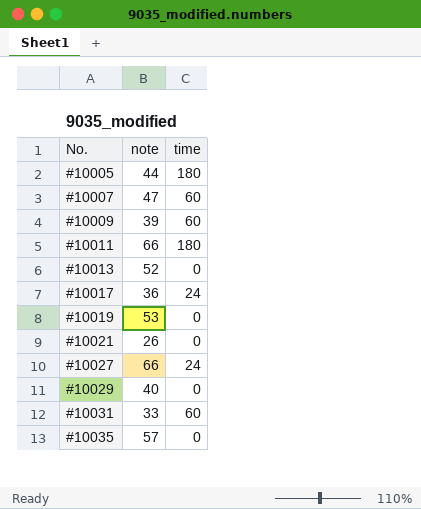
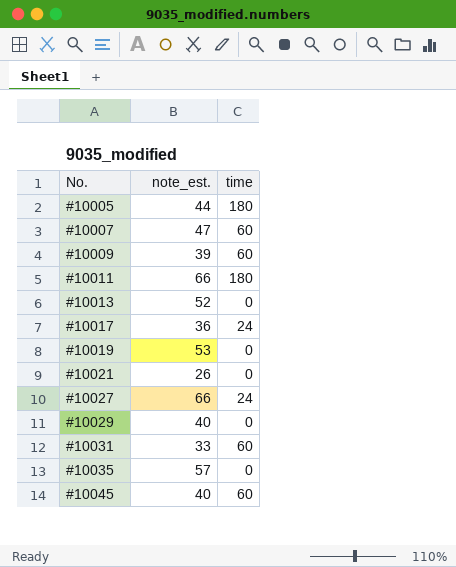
column name: note -> note_est.
row #10045: none -> 40 | 60

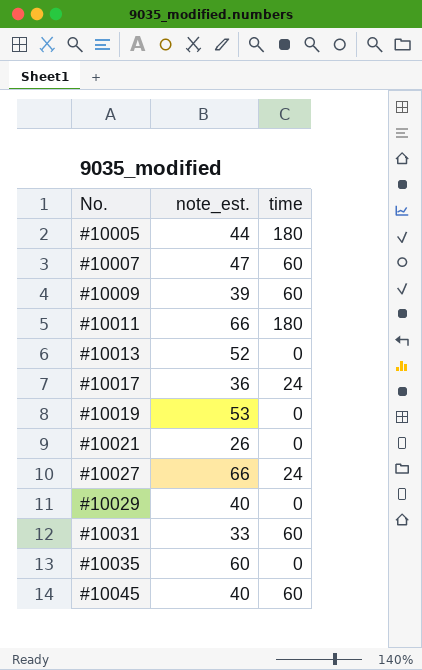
#10035 | note_est.: 57 -> 60

